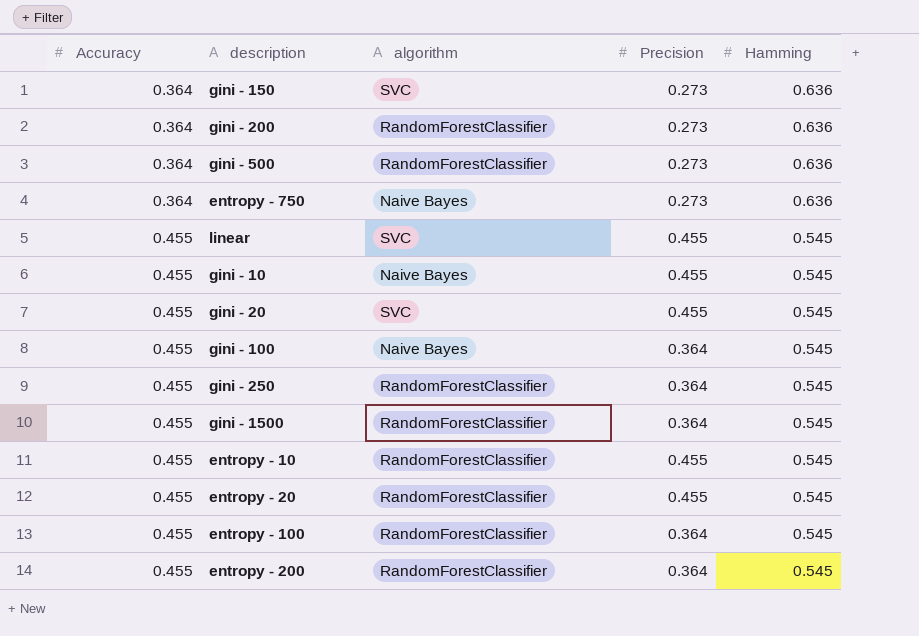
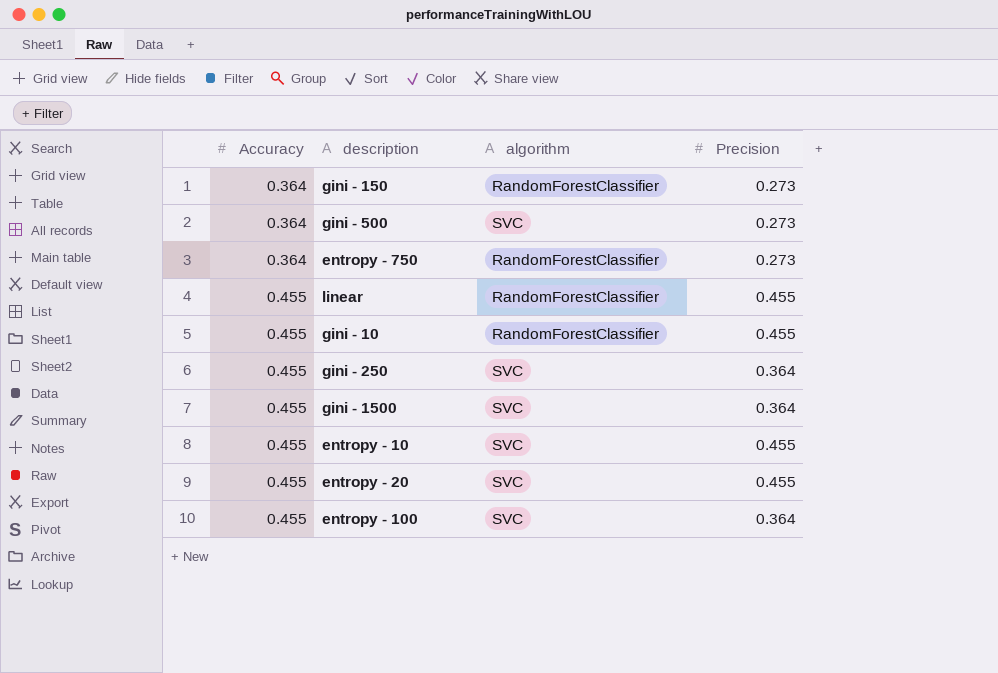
column Hamming | position: 5 -> none
row gini - 200: 0.364 | RandomForestClassifier | 0.273 | 0.636 -> none
row gini - 20: 0.455 | SVC | 0.455 | 0.545 -> none
row gini - 100: 0.455 | Naive Bayes | 0.364 | 0.545 -> none
row entropy - 200: 0.455 | RandomForestClassifier | 0.364 | 0.545 -> none
gini - 150 | algorithm: SVC -> RandomForestClassifier
gini - 500 | algorithm: RandomForestClassifier -> SVC
entropy - 750 | algorithm: Naive Bayes -> RandomForestClassifier
linear | algorithm: SVC -> RandomForestClassifier
gini - 10 | algorithm: Naive Bayes -> RandomForestClassifier
gini - 250 | algorithm: RandomForestClassifier -> SVC
gini - 1500 | algorithm: RandomForestClassifier -> SVC
entropy - 10 | algorithm: RandomForestClassifier -> SVC
entropy - 20 | algorithm: RandomForestClassifier -> SVC
entropy - 100 | algorithm: RandomForestClassifier -> SVC

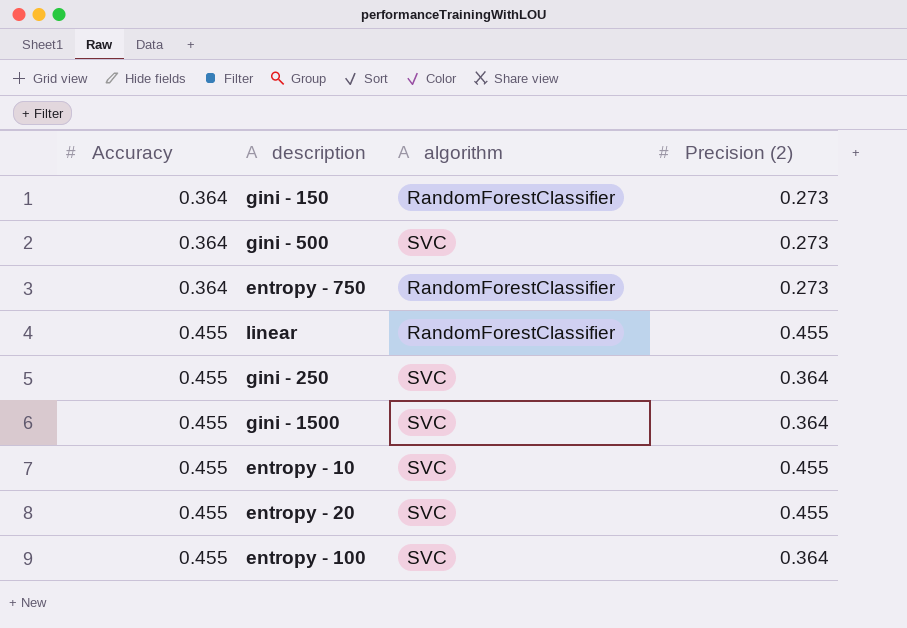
column name: Precision -> Precision (2)
row gini - 10: 0.455 | RandomForestClassifier | 0.455 -> none

